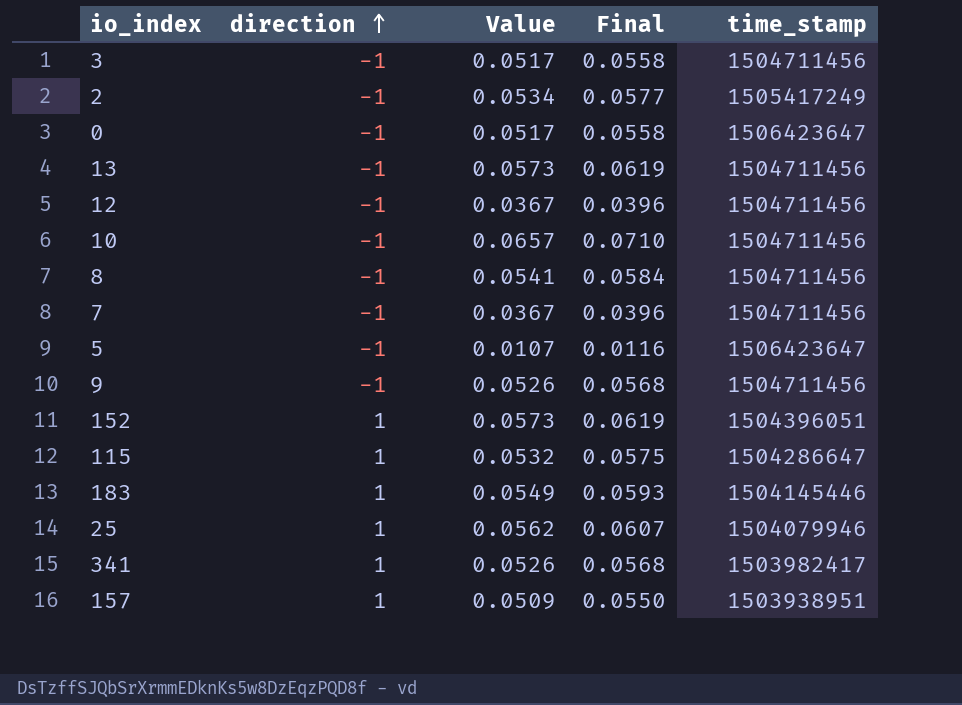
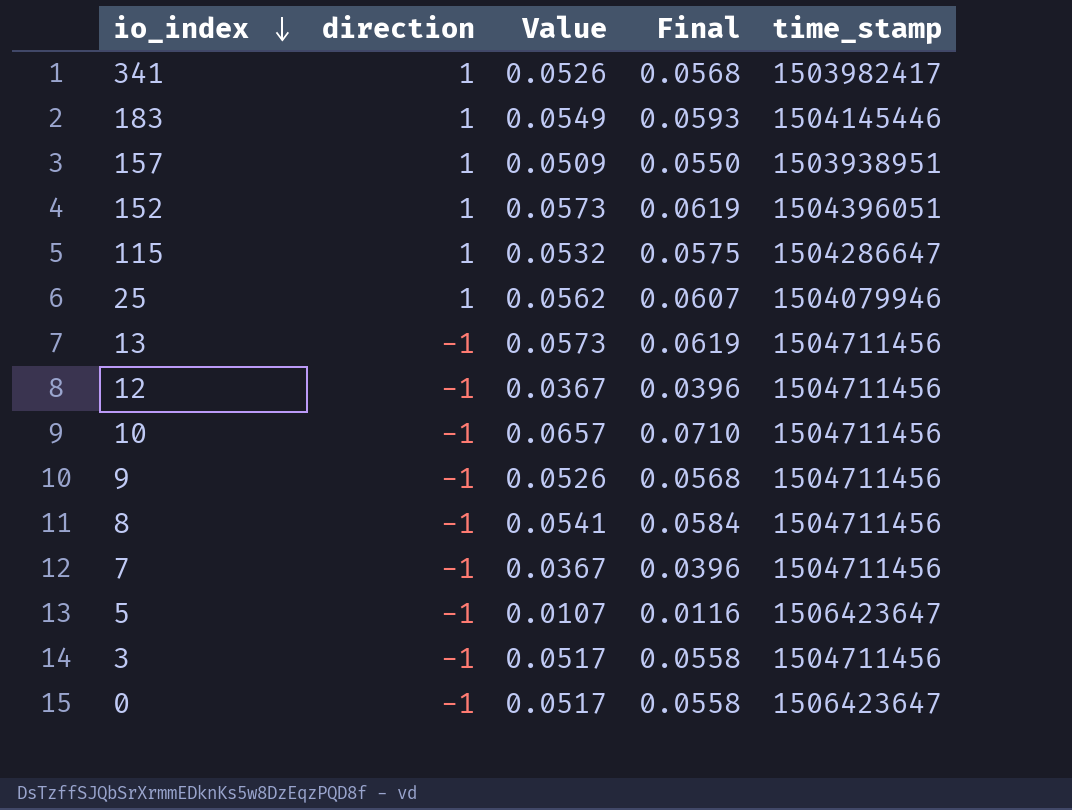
row order: direction ascending -> io_index descending
row 2: -1 | 0.0534 | 0.0577 | 1505417249 -> none

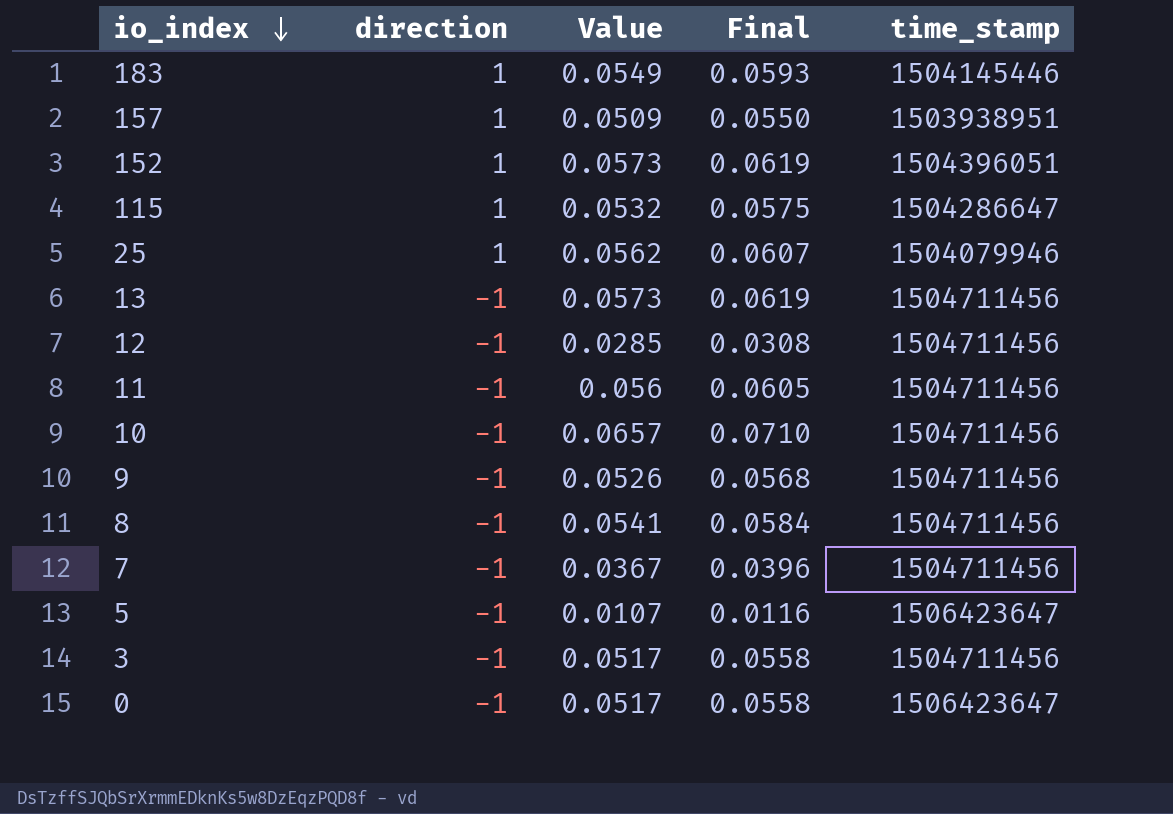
row 341: 1 | 0.0526 | 0.0568 | 1503982417 -> none
12 | Value: 0.0367 -> 0.0285
12 | Final: 0.0396 -> 0.0308
row 11: none -> -1 | 0.056 | 0.0605 | 1504711456

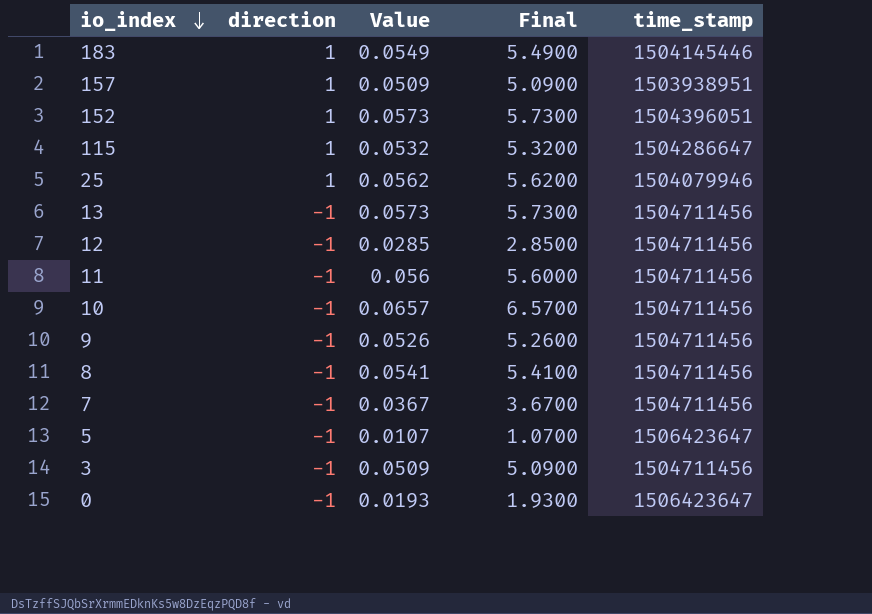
column Final | formula: [Value] * 1.08 -> [Value] * 100
3 | Value: 0.0517 -> 0.0509
0 | Value: 0.0517 -> 0.0193

